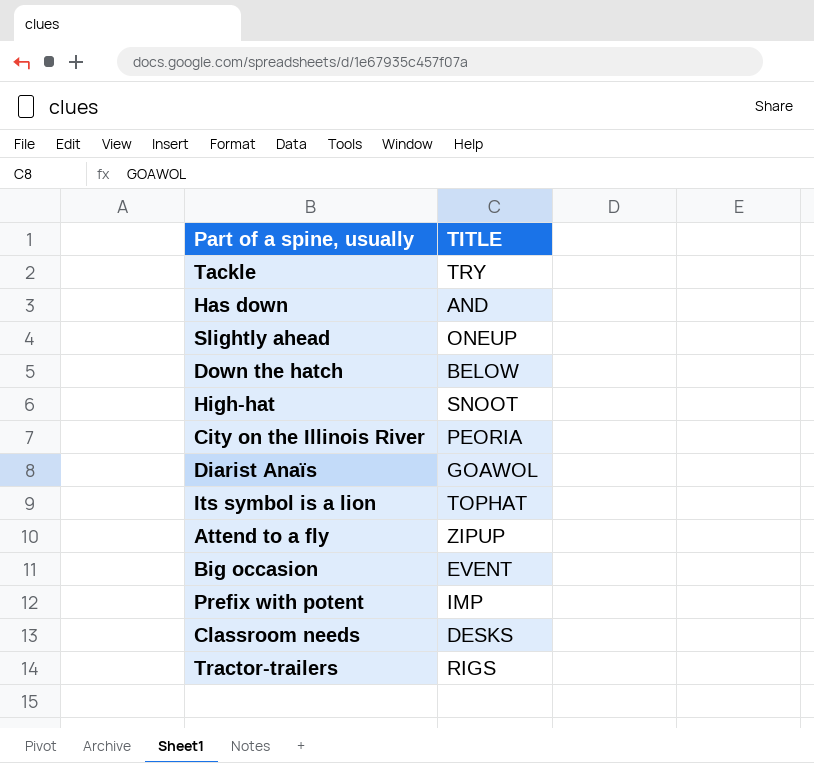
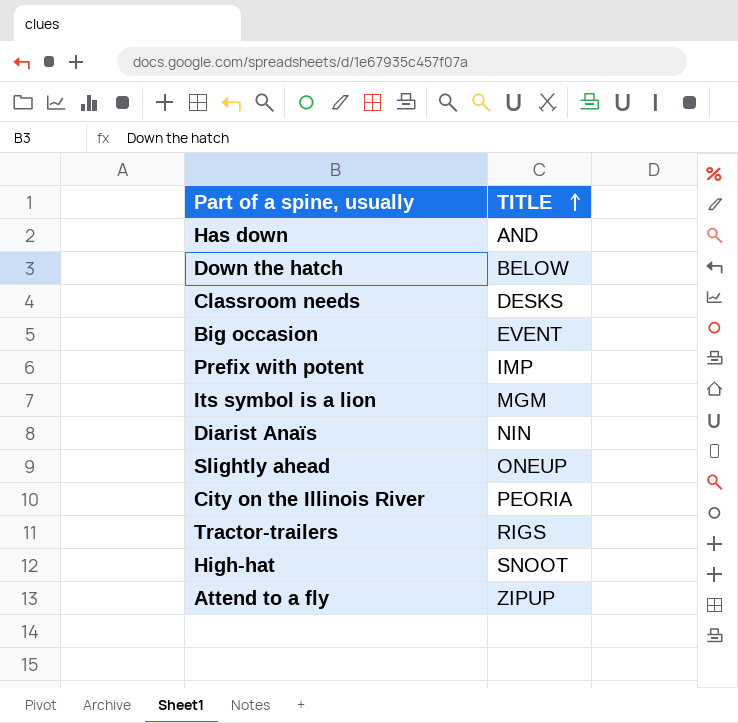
row order: none -> TITLE ascending
row Tackle: TRY -> none
Its symbol is a lion | TITLE: TOPHAT -> MGM
Diarist Anaïs | TITLE: GOAWOL -> NIN

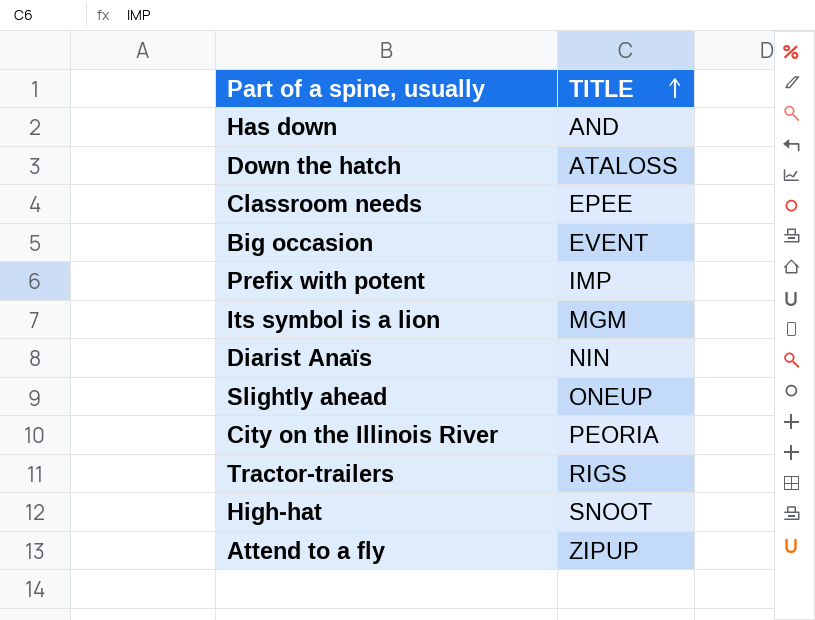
Down the hatch | TITLE: BELOW -> ATALOSS
Classroom needs | TITLE: DESKS -> EPEE

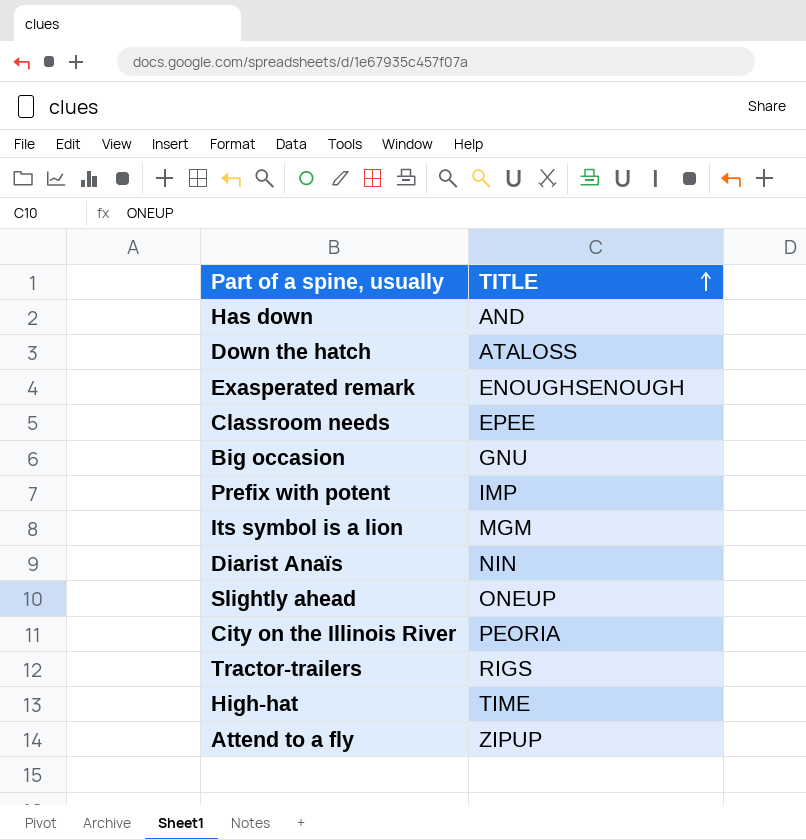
row Exasperated remark: none -> ENOUGHSENOUGH
Big occasion | TITLE: EVENT -> GNU
High-hat | TITLE: SNOOT -> TIME

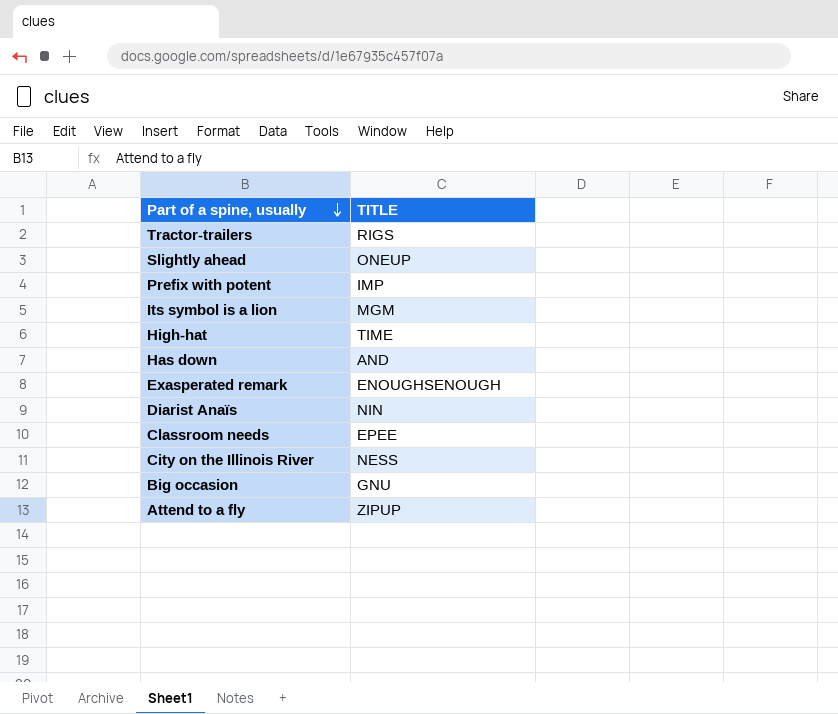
row order: TITLE ascending -> Part of a spine, usually descending
row Down the hatch: ATALOSS -> none
City on the Illinois River | TITLE: PEORIA -> NESS

